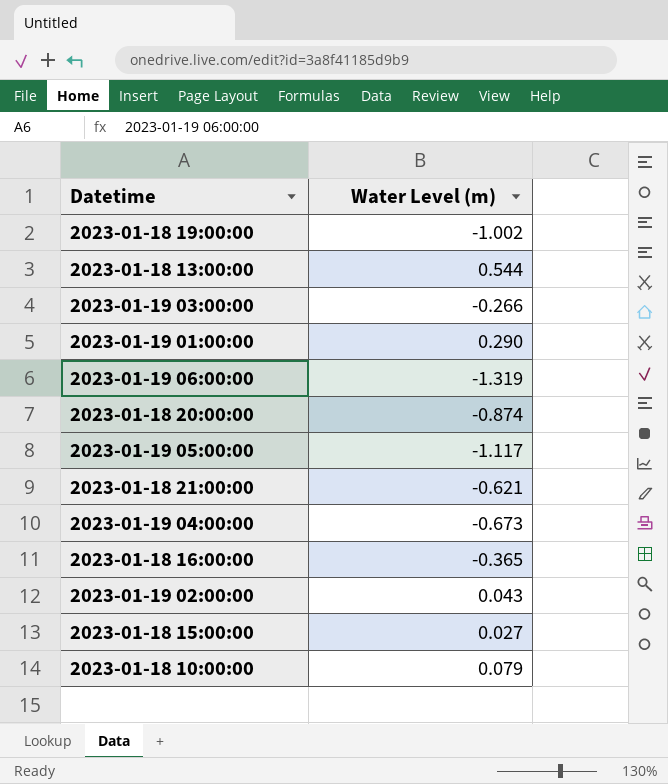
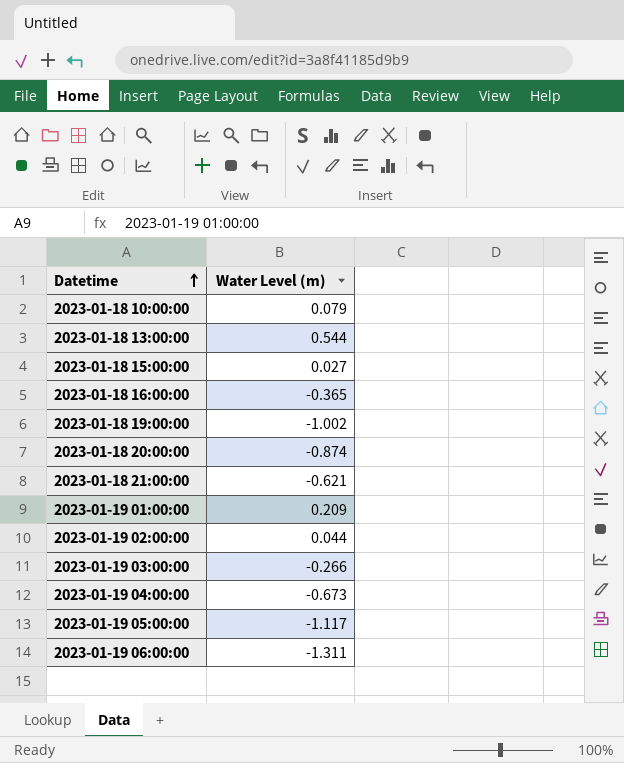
row order: none -> Datetime ascending
2023-01-19 01:00:00 | Water Level (m): 0.290 -> 0.209
2023-01-19 02:00:00 | Water Level (m): 0.043 -> 0.044
2023-01-19 06:00:00 | Water Level (m): -1.319 -> -1.311

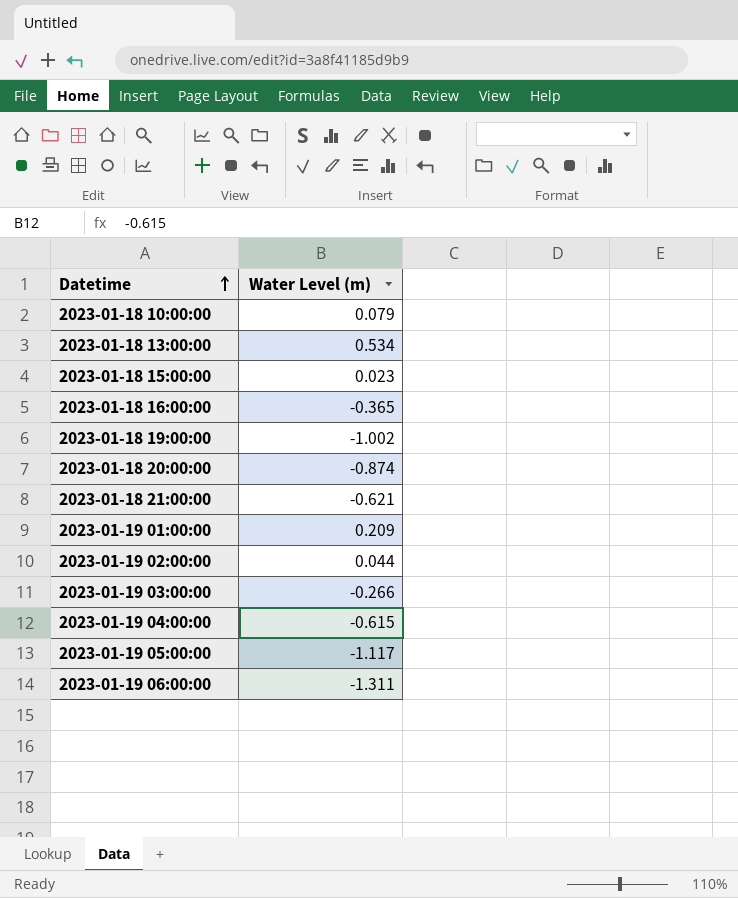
2023-01-18 13:00:00 | Water Level (m): 0.544 -> 0.534
2023-01-18 15:00:00 | Water Level (m): 0.027 -> 0.023
2023-01-19 04:00:00 | Water Level (m): -0.673 -> -0.615

